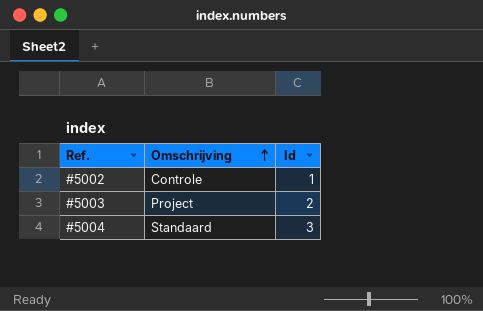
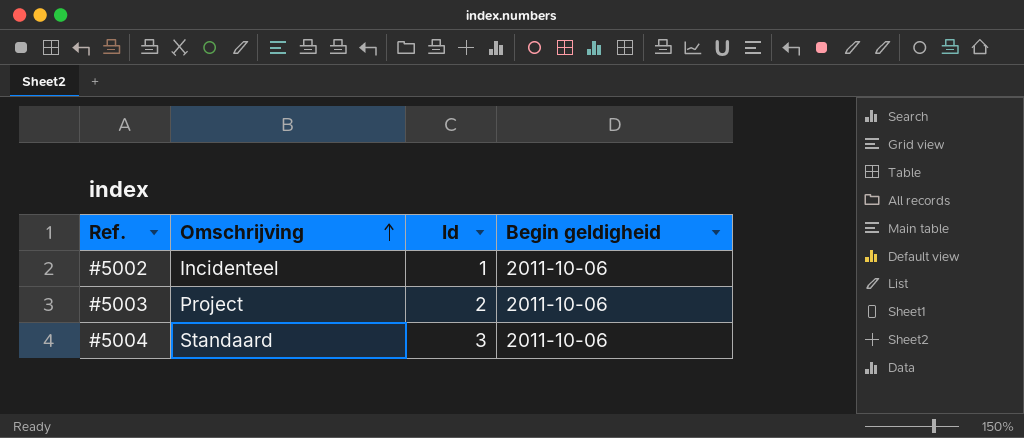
column Begin geldigheid | position: none -> 4
#5002 | Omschrijving: Controle -> Incidenteel

